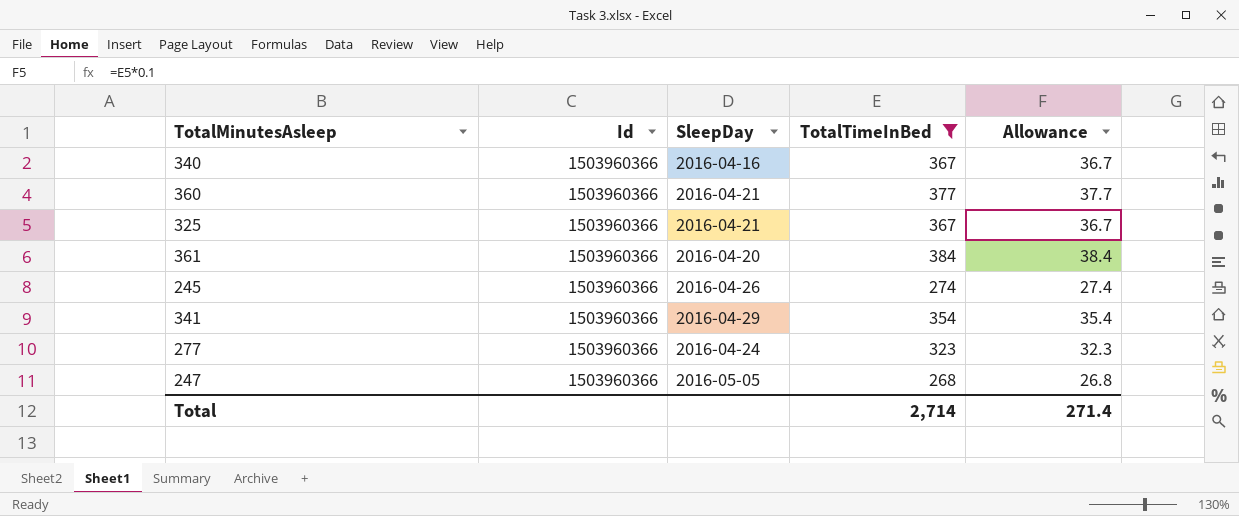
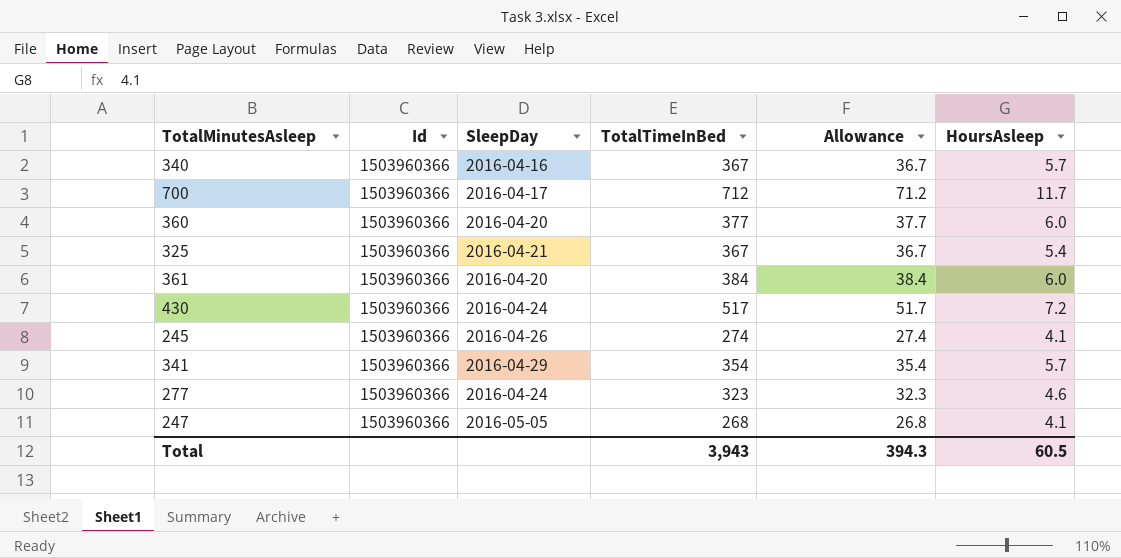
filter: TotalTimeInBed <= 384 -> none
column HoursAsleep | position: none -> 6
360 | SleepDay: 2016-04-21 -> 2016-04-20
Total | TotalTimeInBed: 2,714 -> 3,943
Total | Allowance: 271.4 -> 394.3

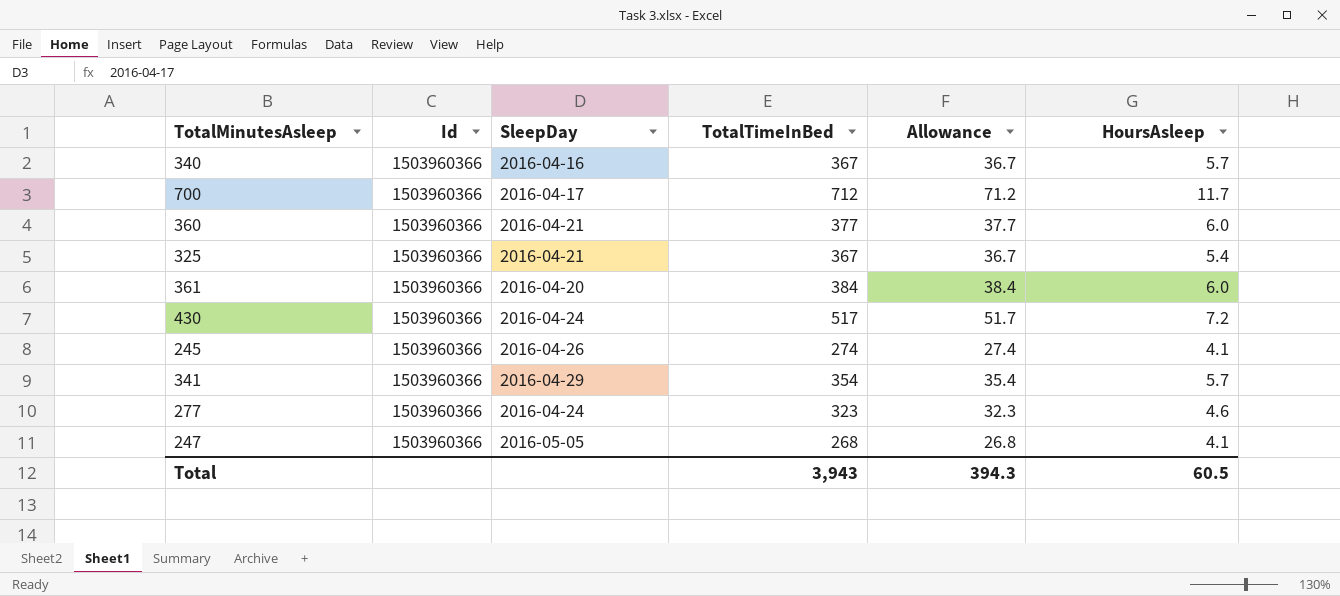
360 | SleepDay: 2016-04-20 -> 2016-04-21

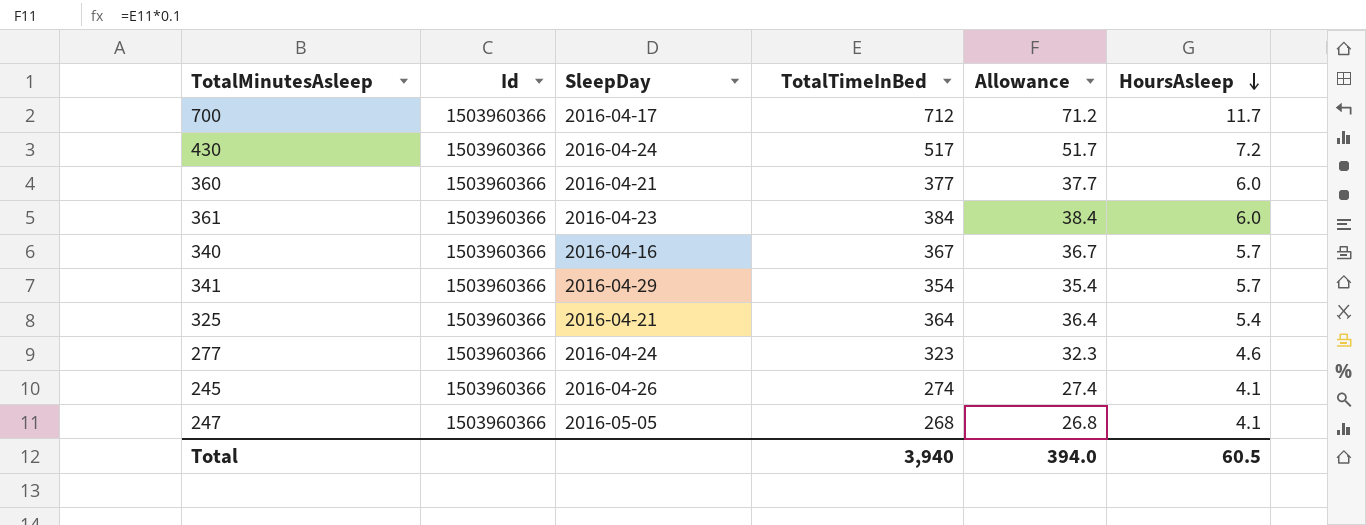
row order: none -> HoursAsleep descending
361 | SleepDay: 2016-04-20 -> 2016-04-23
325 | TotalTimeInBed: 367 -> 364
325 | Allowance: 36.7 -> 36.4
Total | TotalTimeInBed: 3,943 -> 3,940
Total | Allowance: 394.3 -> 394.0

